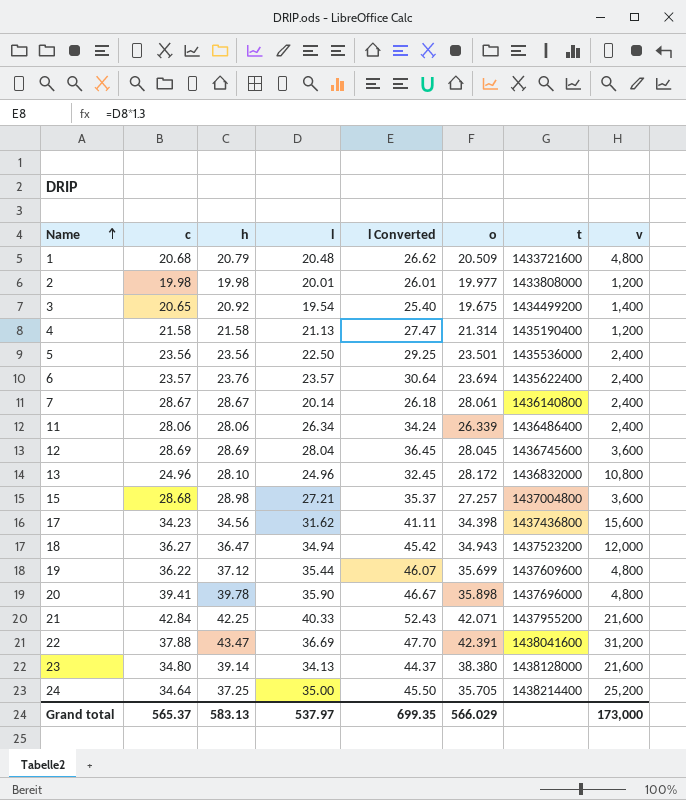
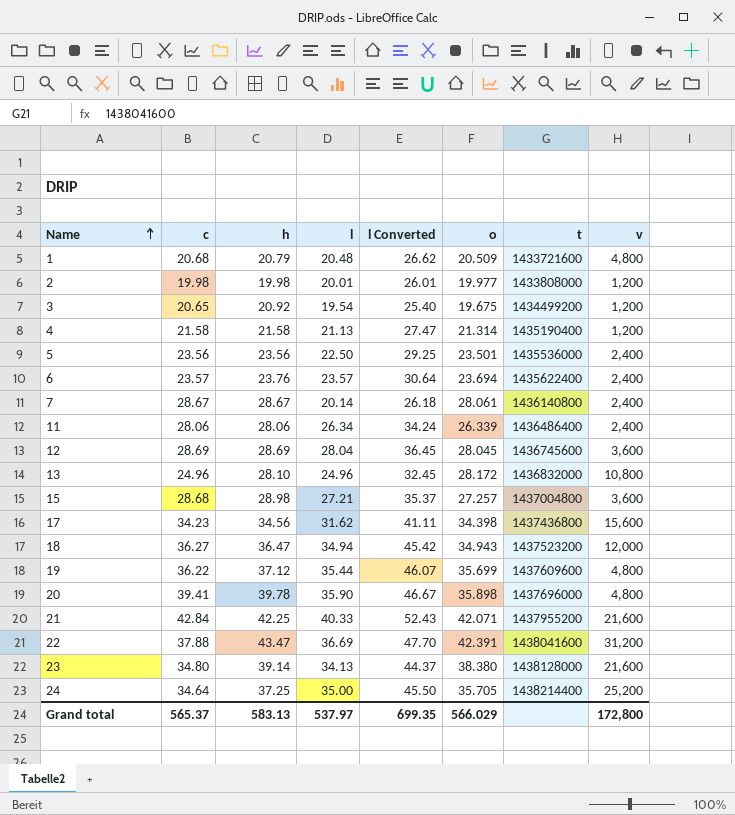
3 | v: 1,400 -> 1,200
Grand total | v: 173,000 -> 172,800

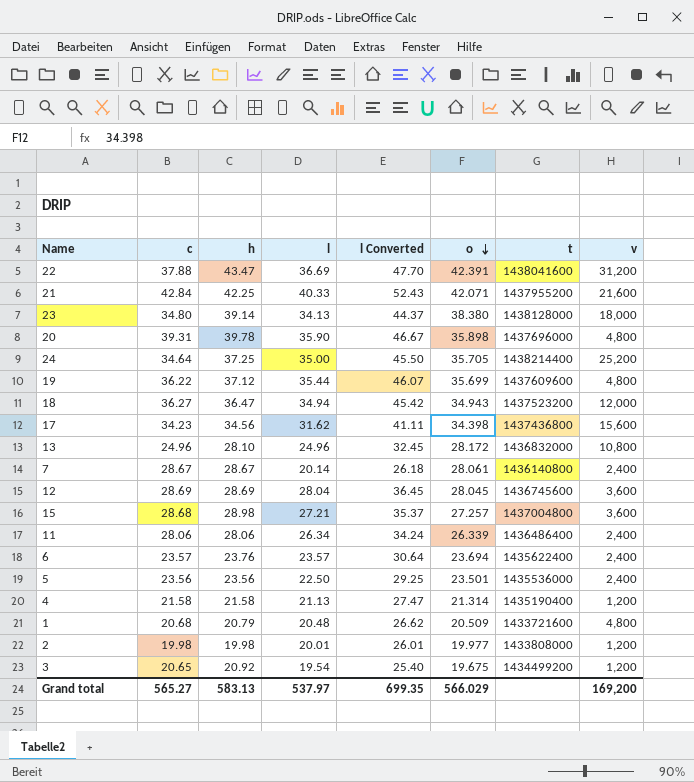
row order: Name ascending -> o descending
23 | v: 21,600 -> 18,000
20 | c: 39.41 -> 39.31
Grand total | c: 565.37 -> 565.27
Grand total | v: 172,800 -> 169,200

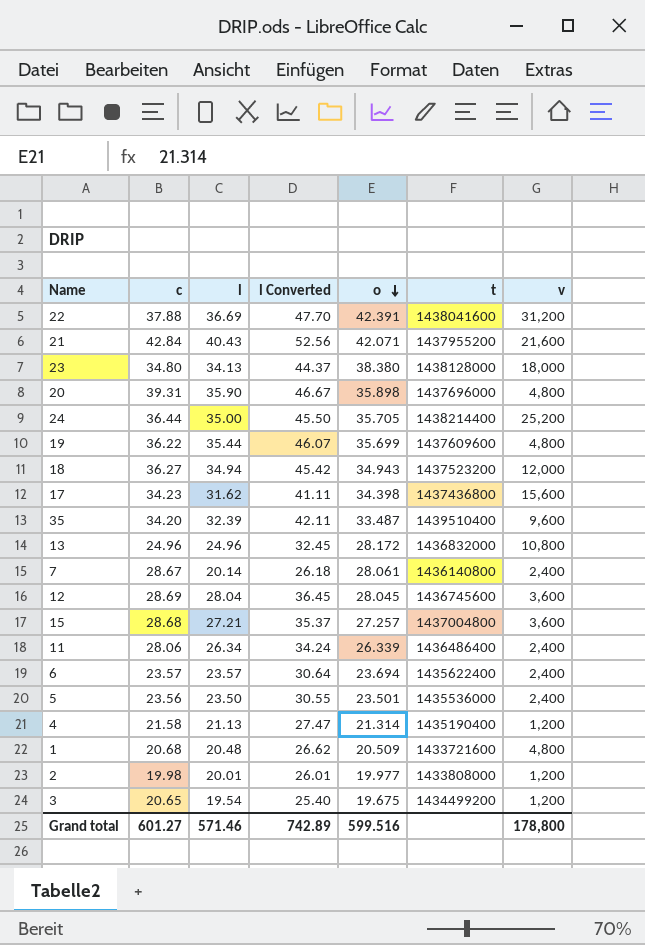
column h | position: 3 -> none
21 | l: 40.33 -> 40.43
21 | l Converted: 52.43 -> 52.56
24 | c: 34.64 -> 36.44
row 35: none -> 34.20 | 32.39 | 42.11 | 33.487 | 1439510400 | 9,600
5 | l: 22.50 -> 23.50
5 | l Converted: 29.25 -> 30.55
Grand total | c: 565.27 -> 601.27
Grand total | l: 537.97 -> 571.46
Grand total | l Converted: 699.35 -> 742.89
Grand total | o: 566.029 -> 599.516
Grand total | v: 169,200 -> 178,800

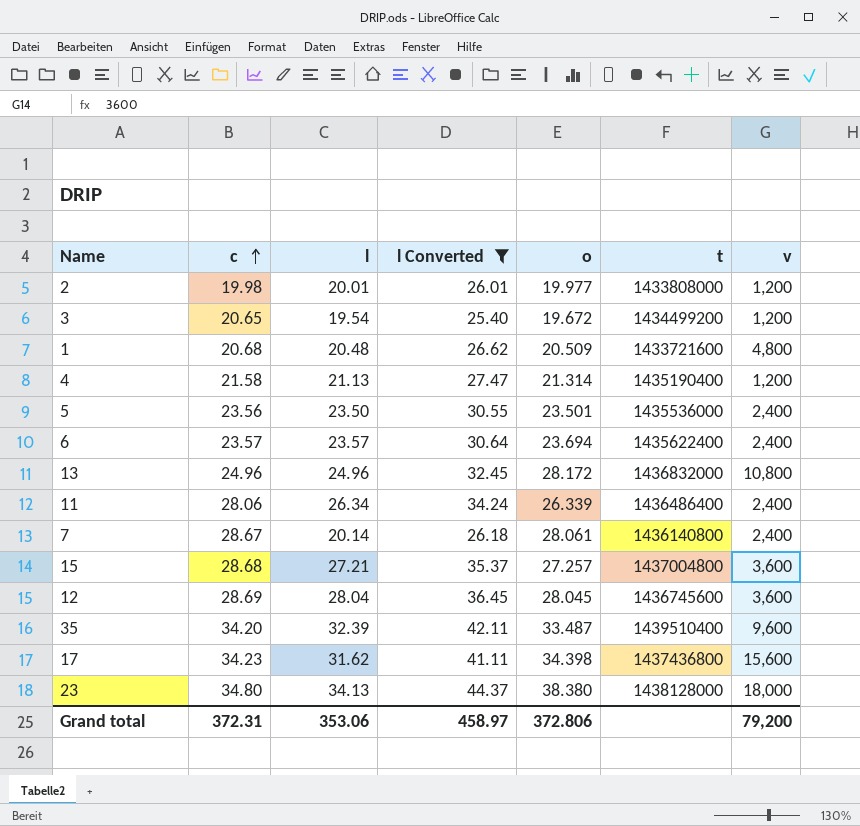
filter: none -> l Converted <= 44.37
row order: o descending -> c ascending
3 | o: 19.675 -> 19.672
Grand total | c: 601.27 -> 372.31
Grand total | l: 571.46 -> 353.06
Grand total | l Converted: 742.89 -> 458.97
Grand total | o: 599.516 -> 372.806
Grand total | v: 178,800 -> 79,200

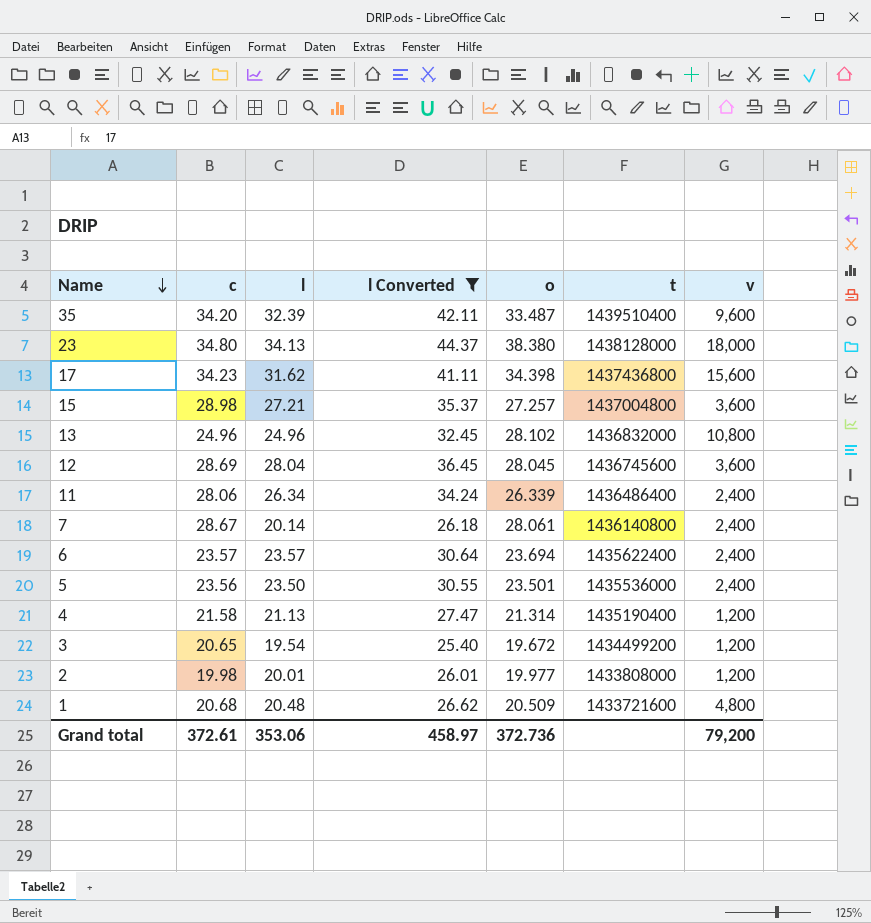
row order: c ascending -> Name descending
15 | c: 28.68 -> 28.98
13 | o: 28.172 -> 28.102
Grand total | c: 372.31 -> 372.61
Grand total | o: 372.806 -> 372.736

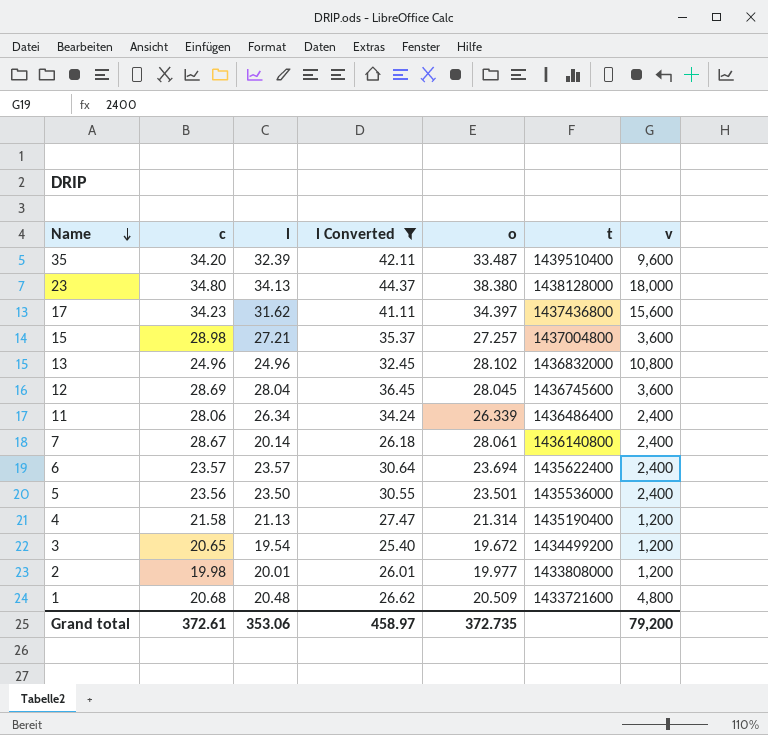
17 | o: 34.398 -> 34.397
Grand total | o: 372.736 -> 372.735

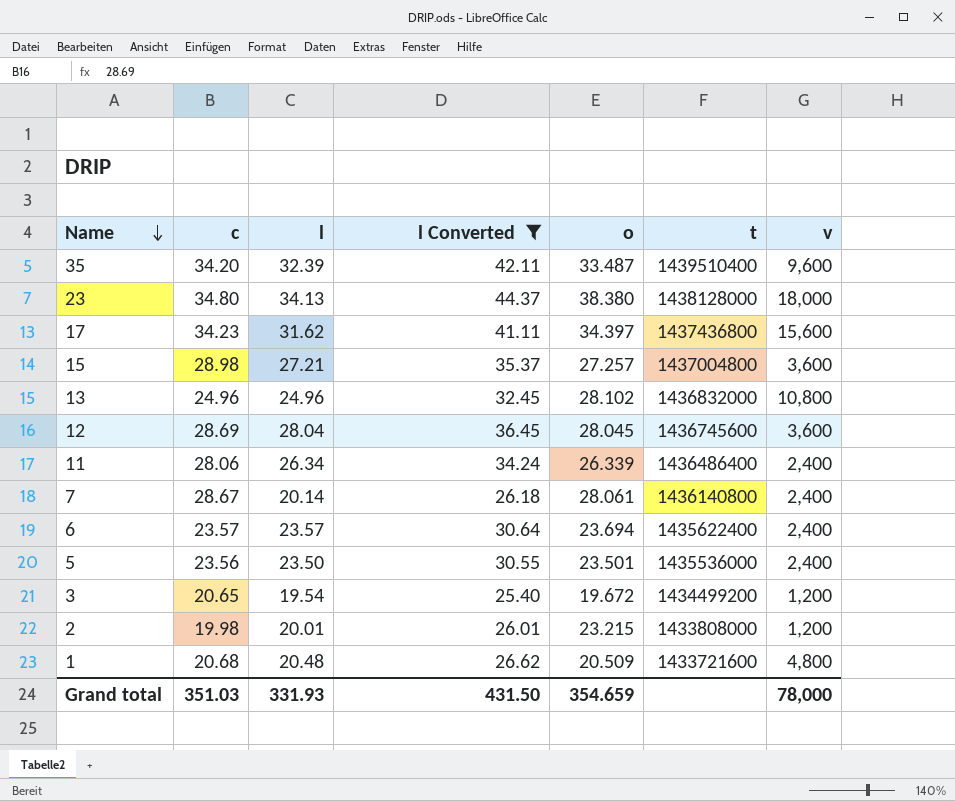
row 4: 21.58 | 21.13 | 27.47 | 21.314 | 1435190400 | 1,200 -> none
2 | o: 19.977 -> 23.215
Grand total | c: 372.61 -> 351.03
Grand total | l: 353.06 -> 331.93
Grand total | l Converted: 458.97 -> 431.50
Grand total | o: 372.735 -> 354.659
Grand total | v: 79,200 -> 78,000

